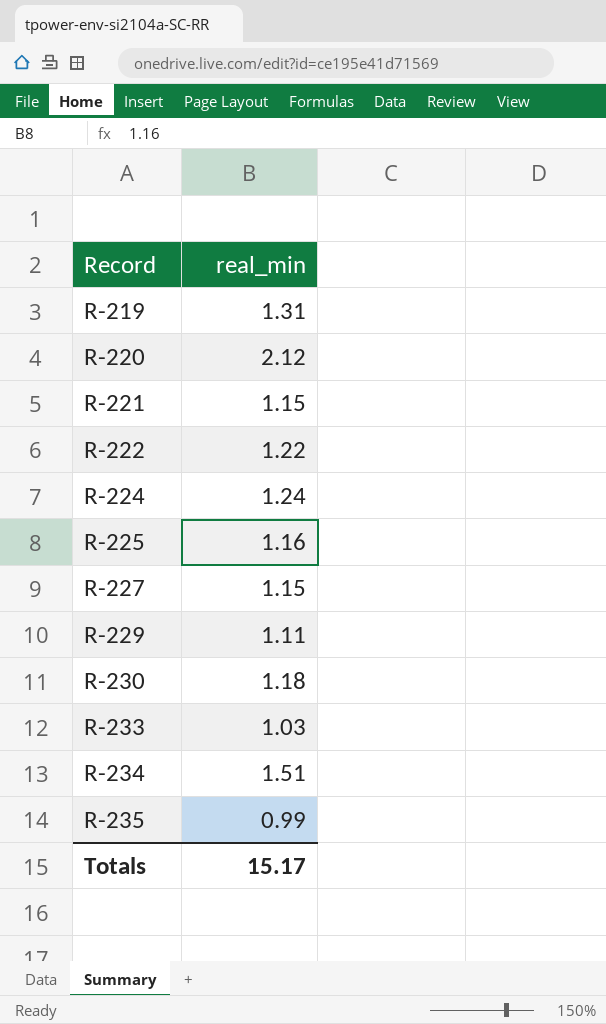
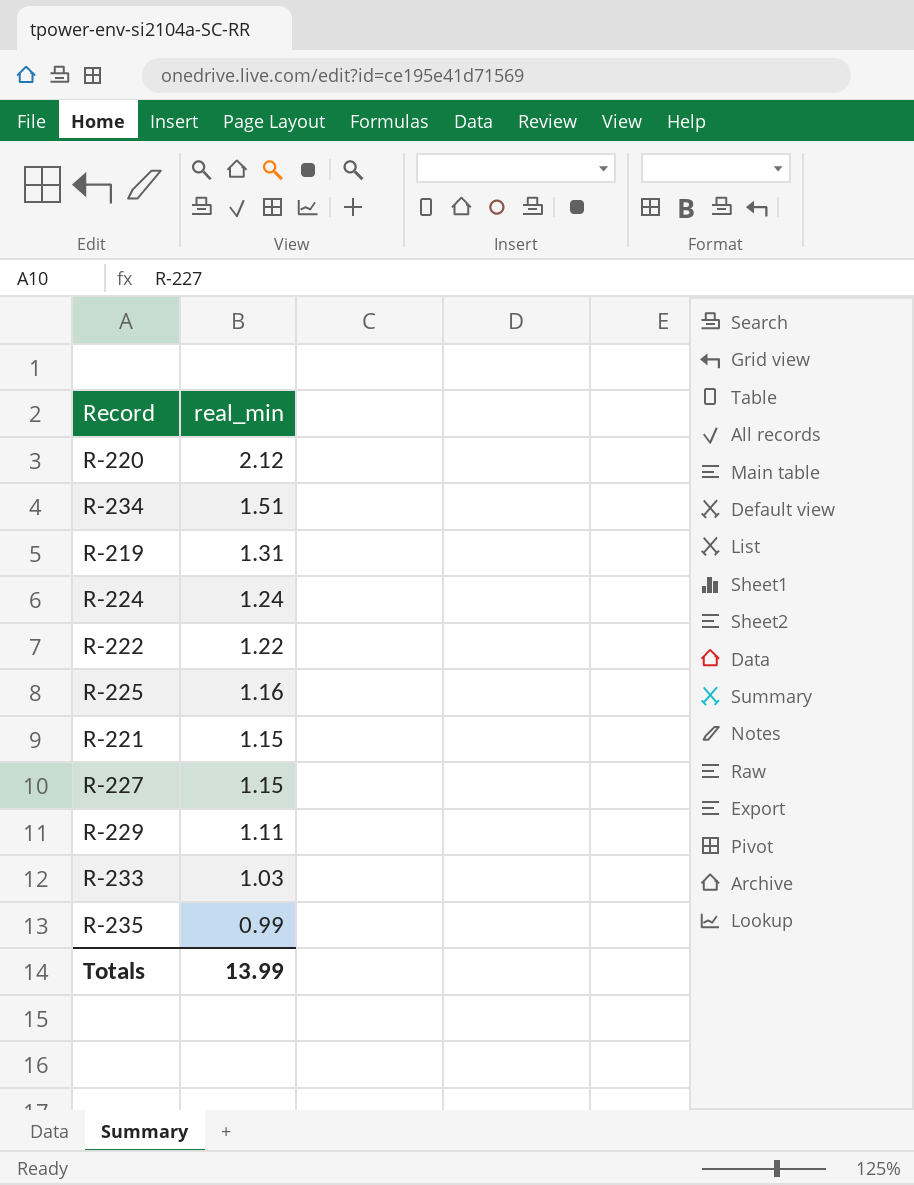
row order: Record ascending -> real_min descending
row R-230: 1.18 -> none
Totals | real_min: 15.17 -> 13.99

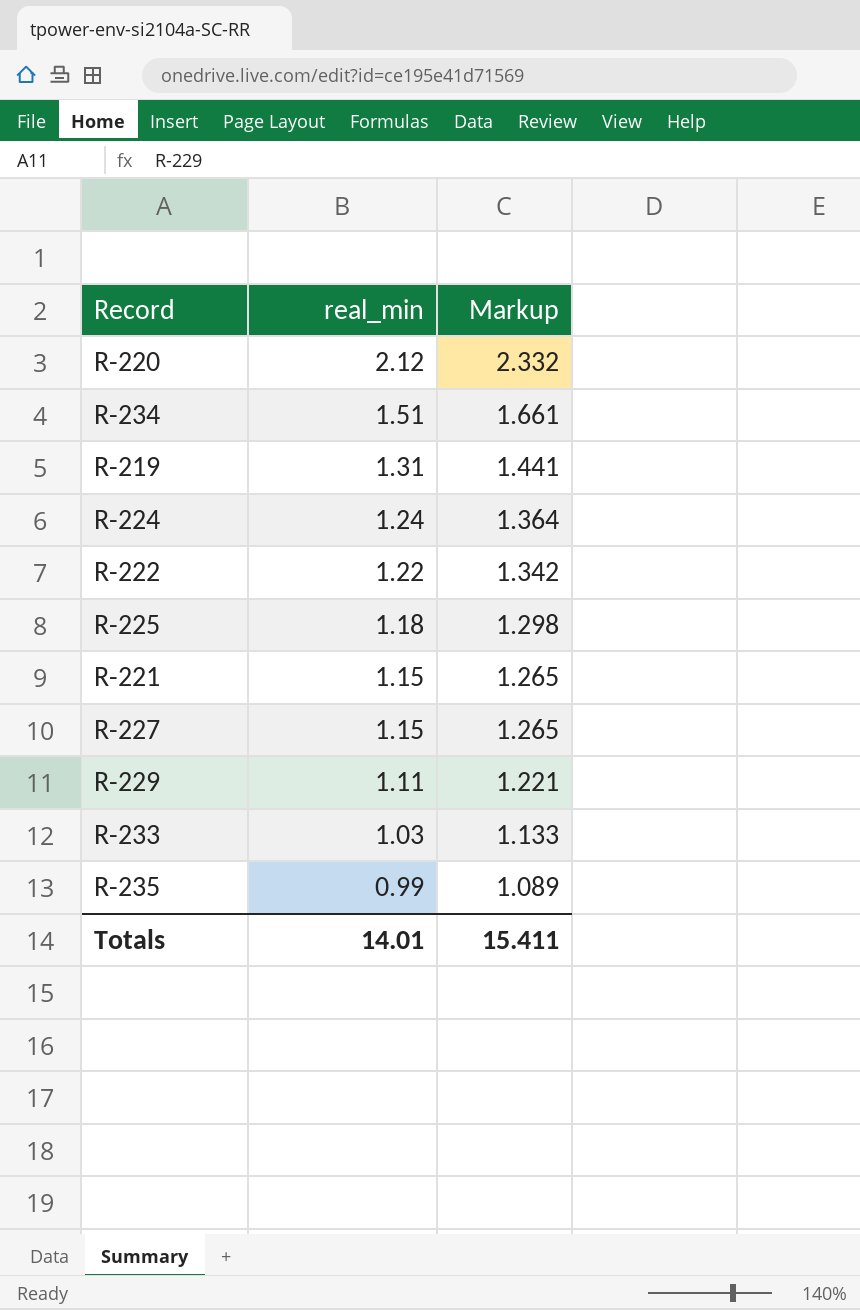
column Markup | formula: none -> [real_min] * 1.1
R-225 | real_min: 1.16 -> 1.18
Totals | real_min: 13.99 -> 14.01

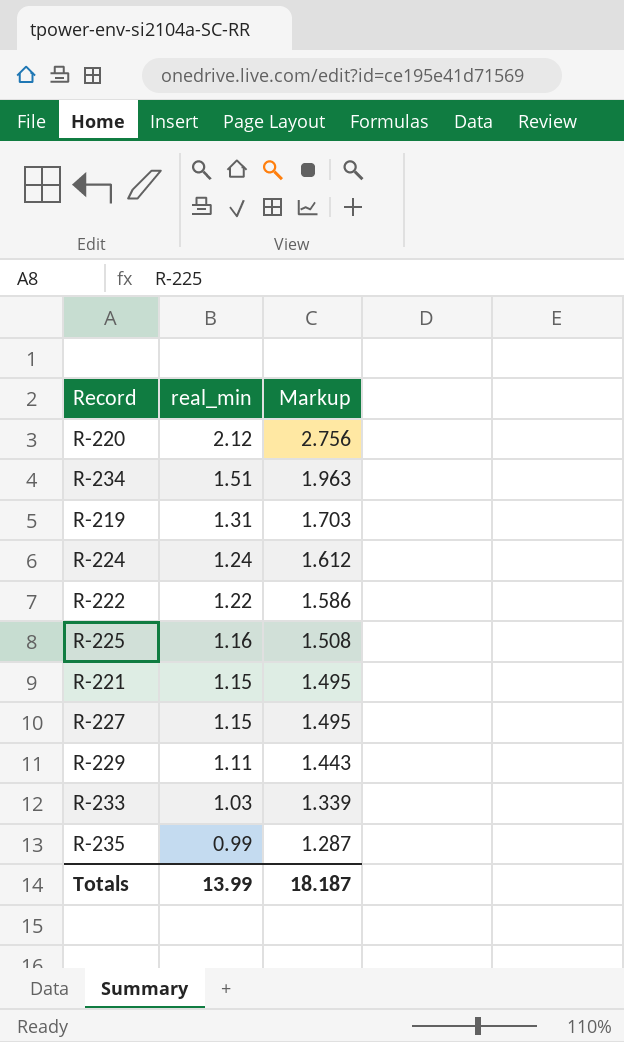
column Markup | formula: [real_min] * 1.1 -> [real_min] * 1.3
R-225 | real_min: 1.18 -> 1.16
Totals | real_min: 14.01 -> 13.99
Totals | Markup: 15.411 -> 18.187

